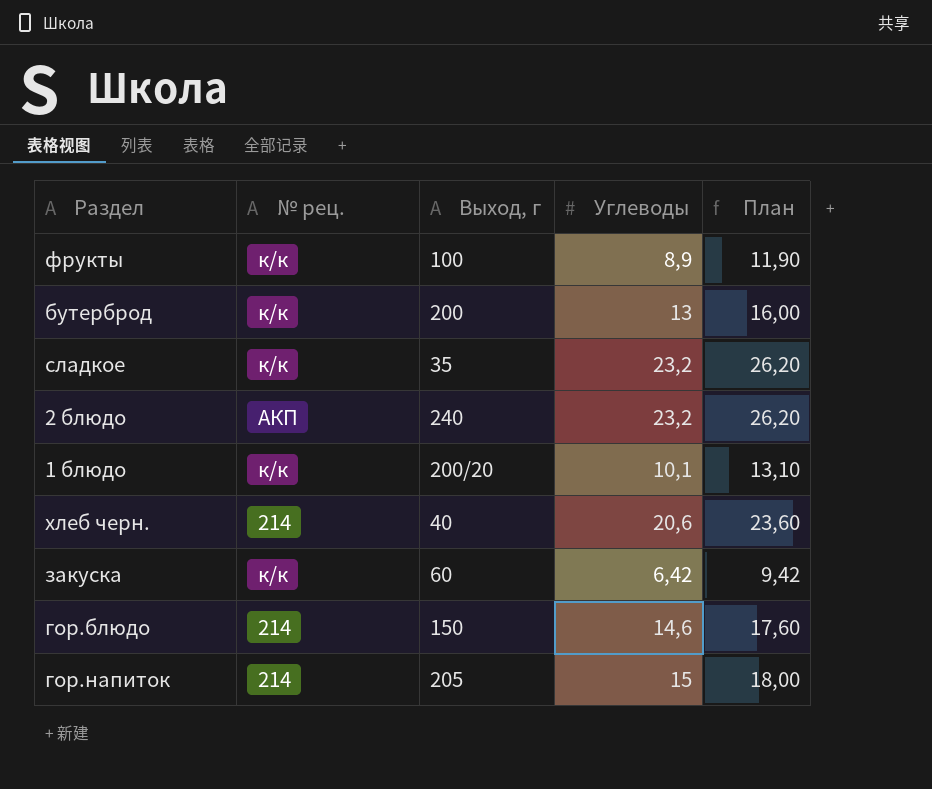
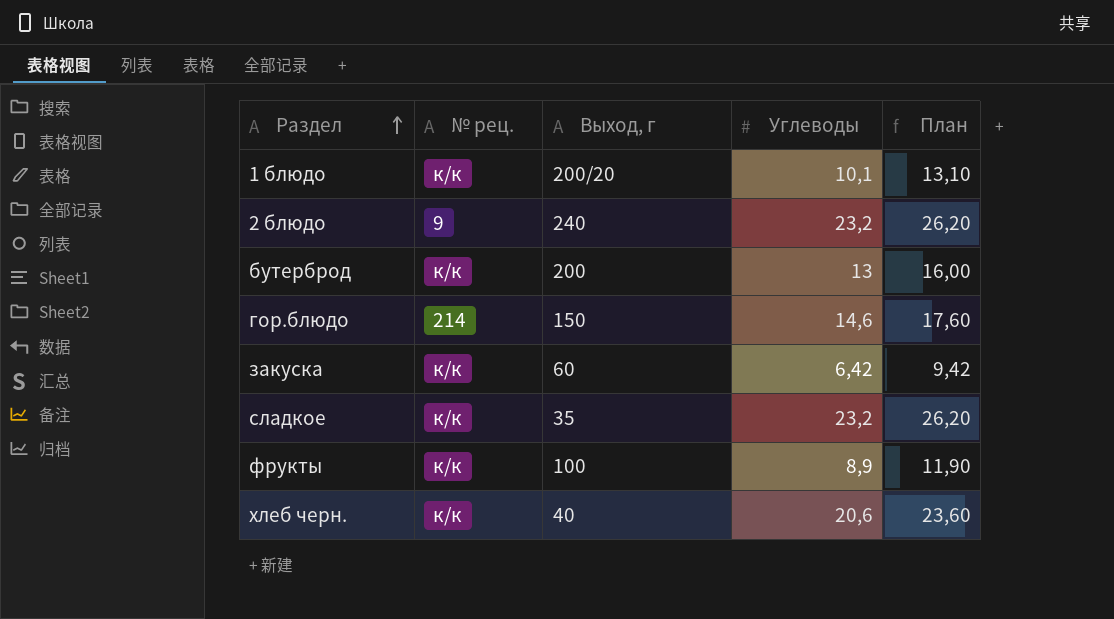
row order: none -> Раздел ascending
row гор.напиток: 214 | 205 | 15 | 18,00 -> none
2 блюдо | № рец.: АКП -> 9
хлеб черн. | № рец.: 214 -> к/к

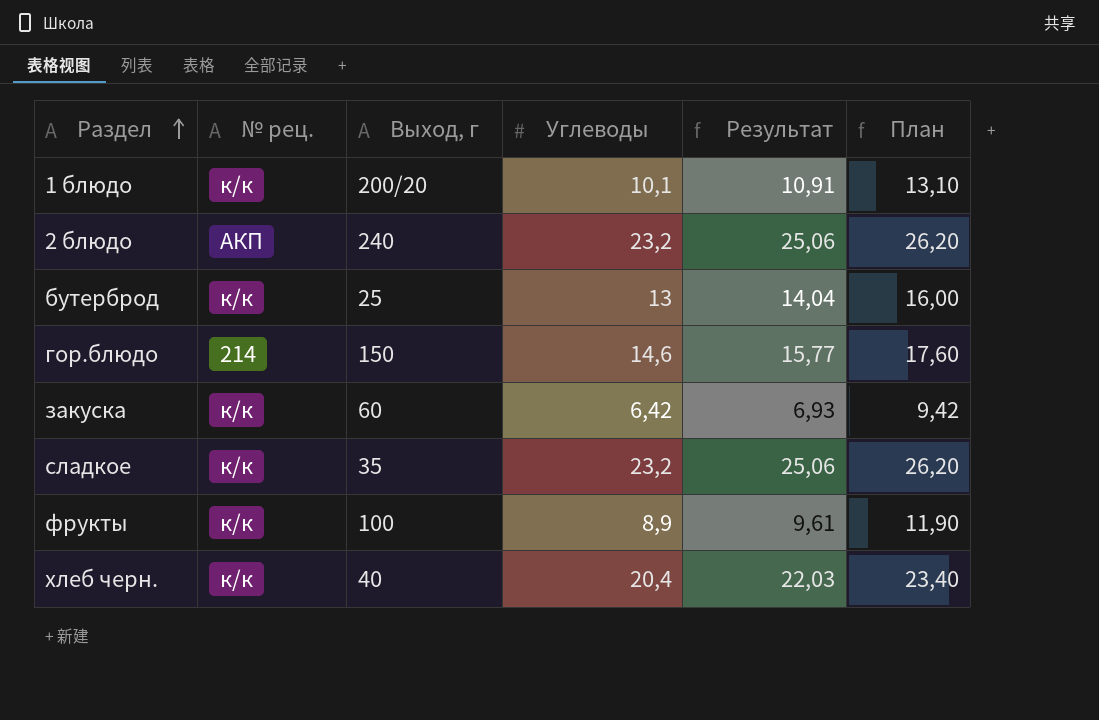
column Результат | formula: none -> [Углеводы] * 1,08
2 блюдо | № рец.: 9 -> АКП
бутерброд | Выход, г: 200 -> 25
хлеб черн. | Углеводы: 20,6 -> 20,4
хлеб черн. | План: 23,60 -> 23,40

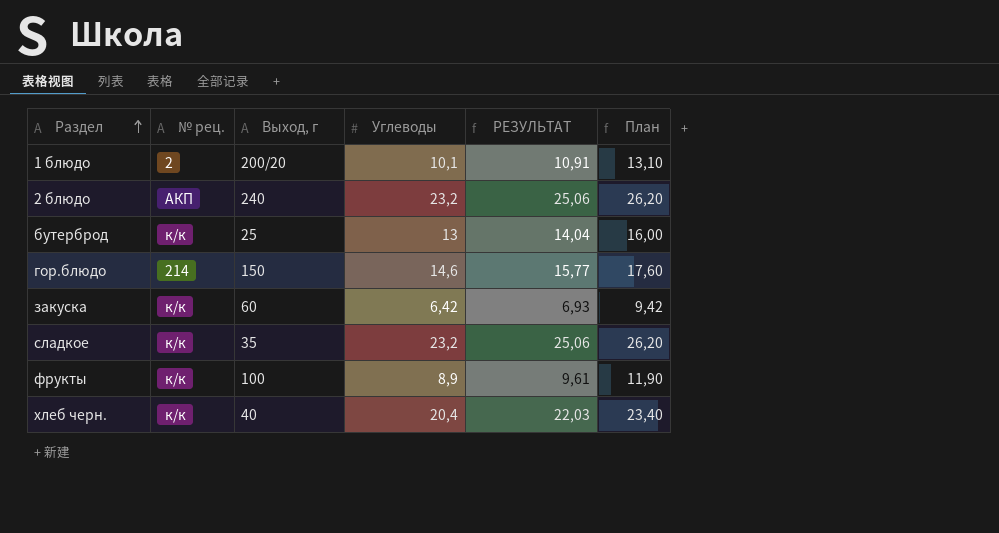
column name: Результат -> РЕЗУЛЬТАТ
1 блюдо | № рец.: к/к -> 2

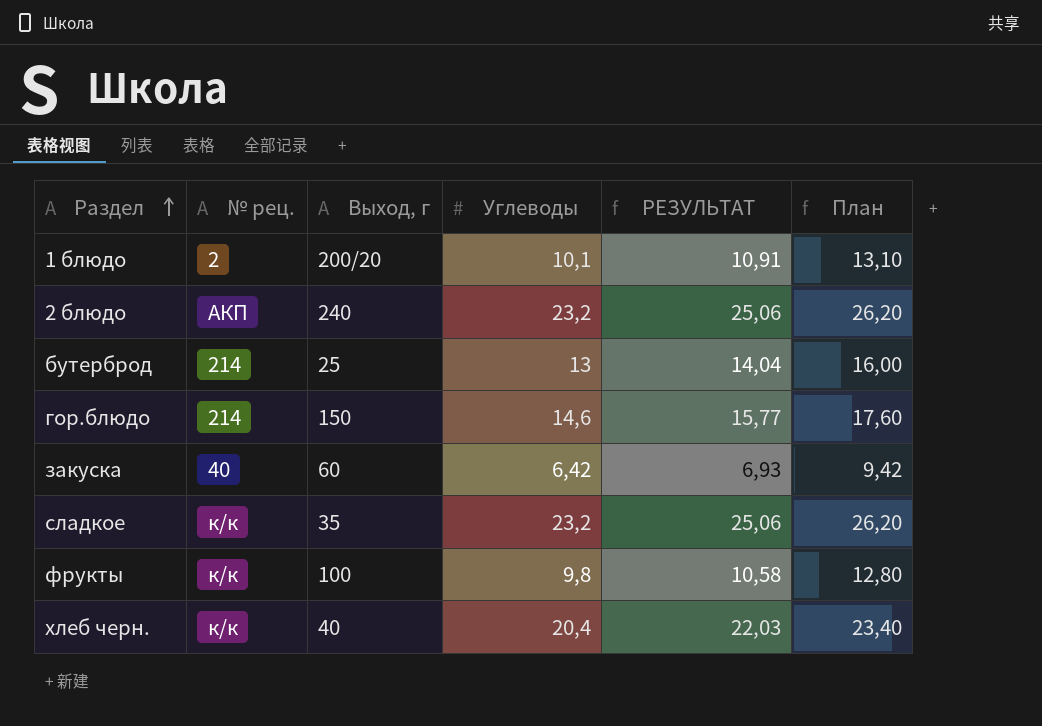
бутерброд | № рец.: к/к -> 214
закуска | № рец.: к/к -> 40
фрукты | Углеводы: 8,9 -> 9,8
фрукты | РЕЗУЛЬТАТ: 9,61 -> 10,58
фрукты | План: 11,90 -> 12,80

